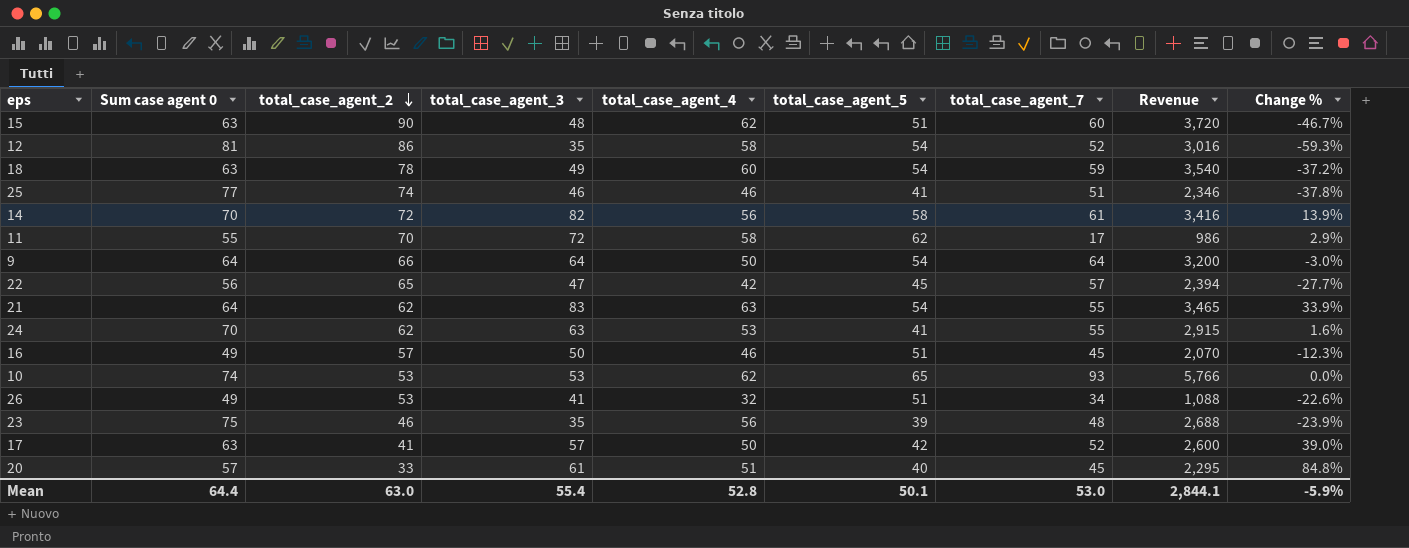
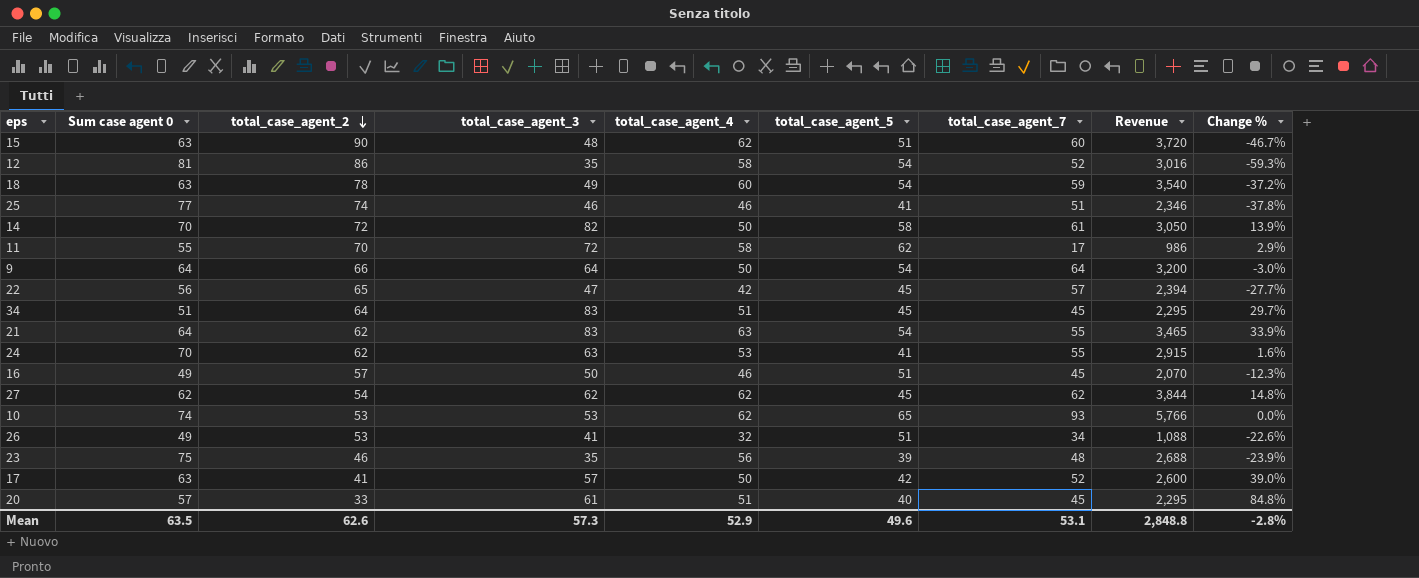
14 | total_case_agent_4: 56 -> 50
14 | Revenue: 3,416 -> 3,050
row 34: none -> 51 | 64 | 83 | 51 | 45 | 45 | 2,295 | 29.7%
row 27: none -> 62 | 54 | 62 | 62 | 45 | 62 | 3,844 | 14.8%
Mean | Sum case agent 0: 64.4 -> 63.5
Mean | total_case_agent_2: 63.0 -> 62.6
Mean | total_case_agent_3: 55.4 -> 57.3
Mean | total_case_agent_4: 52.8 -> 52.9
Mean | total_case_agent_5: 50.1 -> 49.6
Mean | total_case_agent_7: 53.0 -> 53.1
Mean | Revenue: 2,844.1 -> 2,848.8
Mean | Change %: -5.9% -> -2.8%

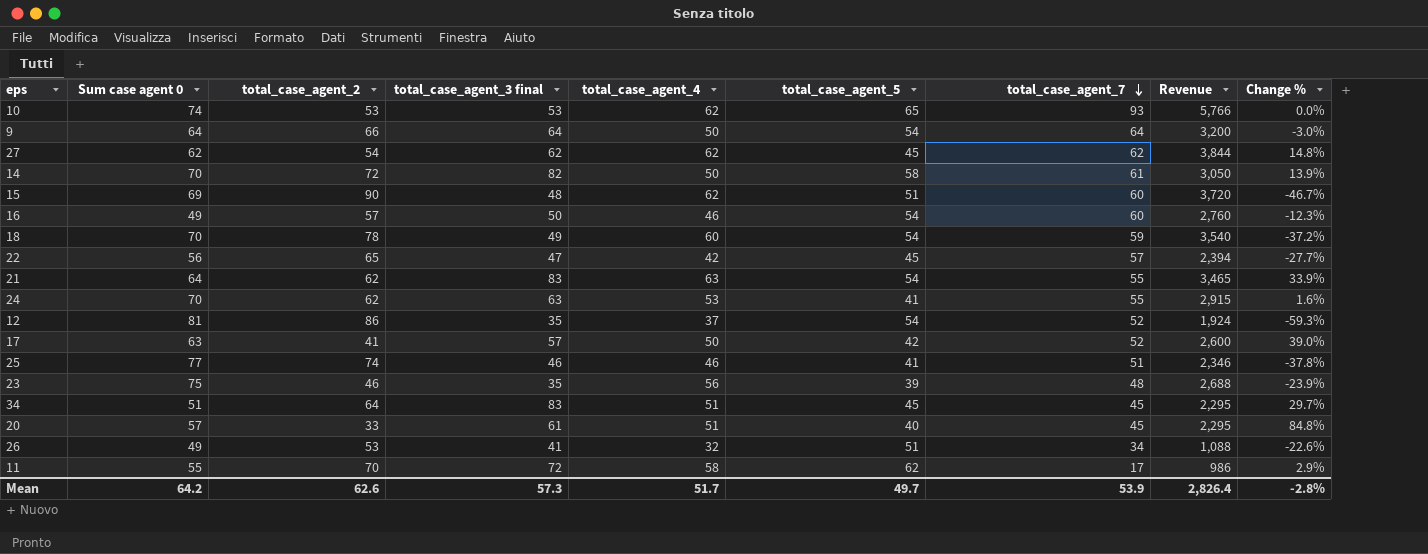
row order: total_case_agent_2 descending -> total_case_agent_7 descending
column name: total_case_agent_3 -> total_case_agent_3 final
15 | Sum case agent 0: 63 -> 69
16 | total_case_agent_5: 51 -> 54
16 | total_case_agent_7: 45 -> 60
16 | Revenue: 2,070 -> 2,760
18 | Sum case agent 0: 63 -> 70
12 | total_case_agent_4: 58 -> 37
12 | Revenue: 3,016 -> 1,924
Mean | Sum case agent 0: 63.5 -> 64.2
Mean | total_case_agent_4: 52.9 -> 51.7
Mean | total_case_agent_5: 49.6 -> 49.7
Mean | total_case_agent_7: 53.1 -> 53.9
Mean | Revenue: 2,848.8 -> 2,826.4

